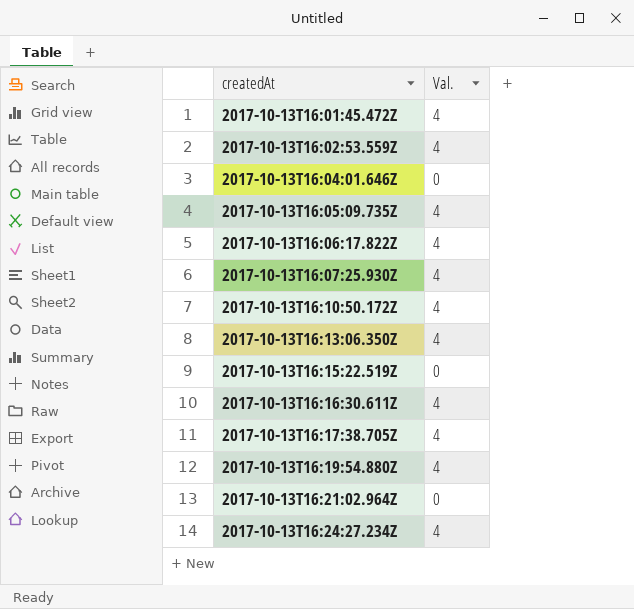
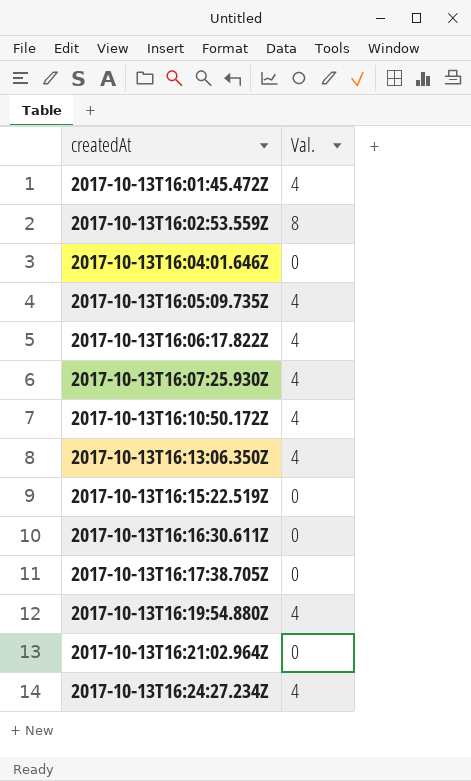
2017-10-13T16:02:53.559Z | Val.: 4 -> 8
2017-10-13T16:16:30.611Z | Val.: 4 -> 0
2017-10-13T16:17:38.705Z | Val.: 4 -> 0

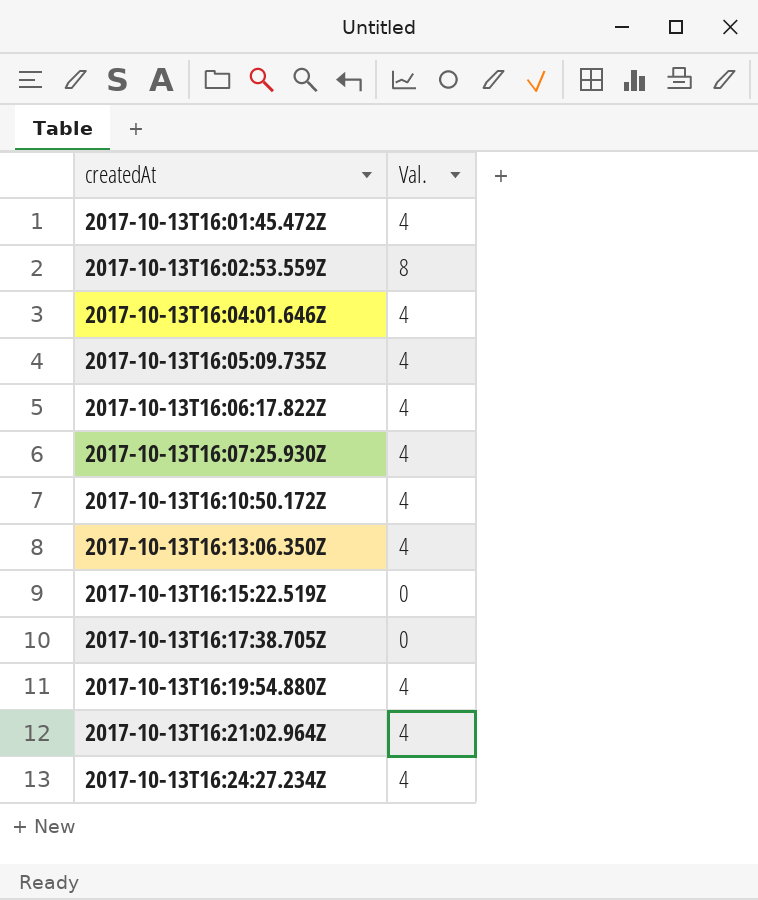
row 2017-10-13T16:16:30.611Z: 0 -> none
2017-10-13T16:04:01.646Z | Val.: 0 -> 4
2017-10-13T16:21:02.964Z | Val.: 0 -> 4

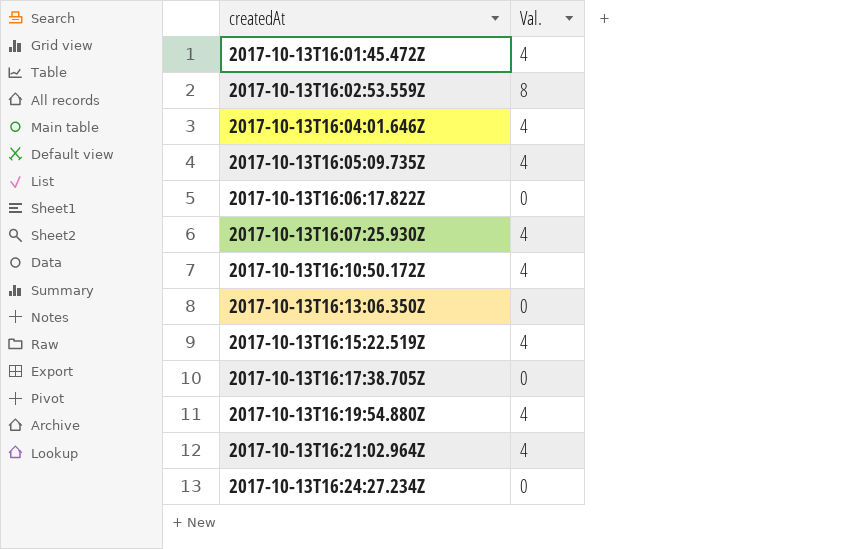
2017-10-13T16:06:17.822Z | Val.: 4 -> 0
2017-10-13T16:13:06.350Z | Val.: 4 -> 0
2017-10-13T16:15:22.519Z | Val.: 0 -> 4
2017-10-13T16:24:27.234Z | Val.: 4 -> 0

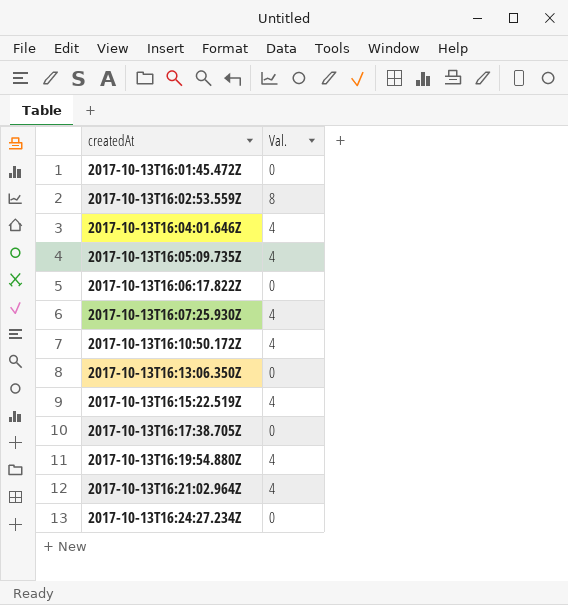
2017-10-13T16:01:45.472Z | Val.: 4 -> 0

